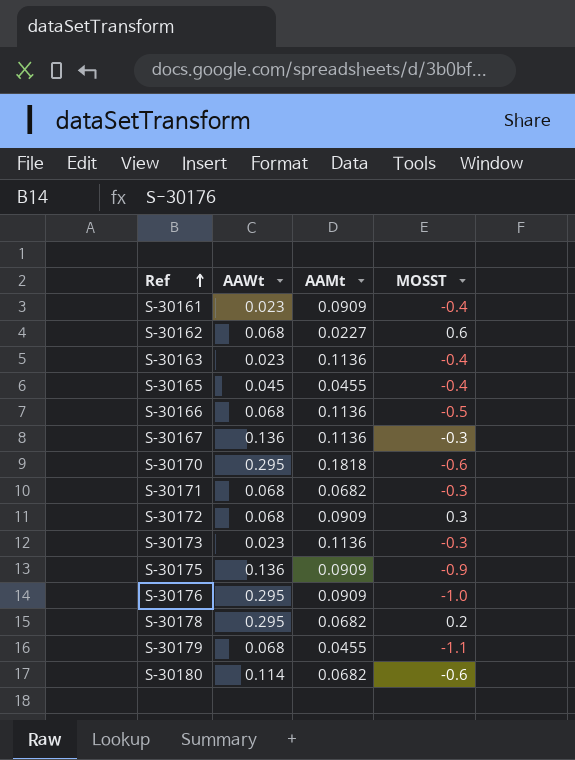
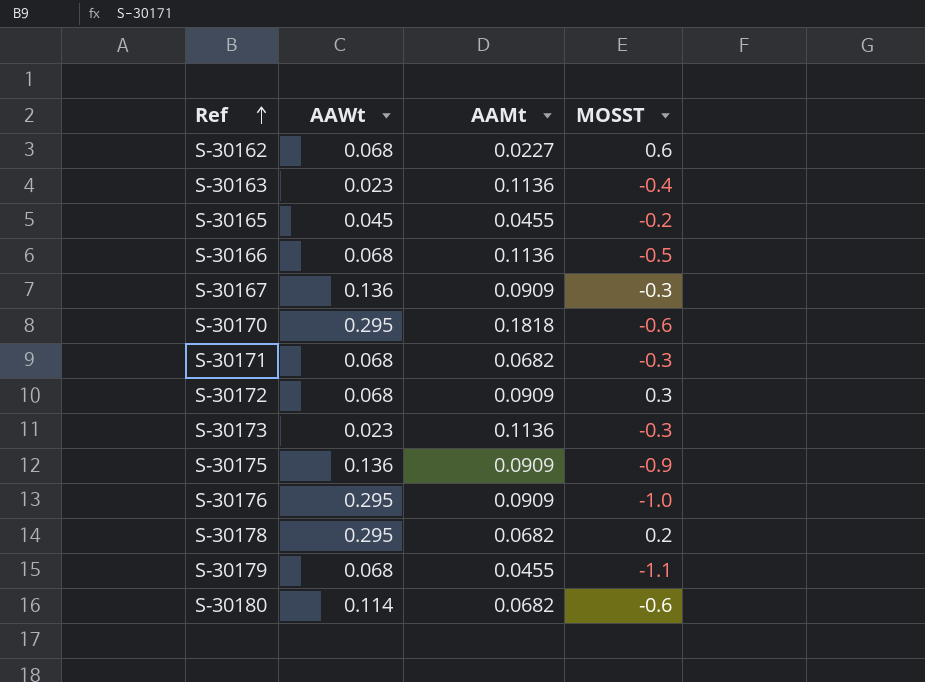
row S-30161: 0.023 | 0.0909 | -0.4 -> none
S-30165 | MOSST: -0.4 -> -0.2
S-30167 | AAMt: 0.1136 -> 0.0909

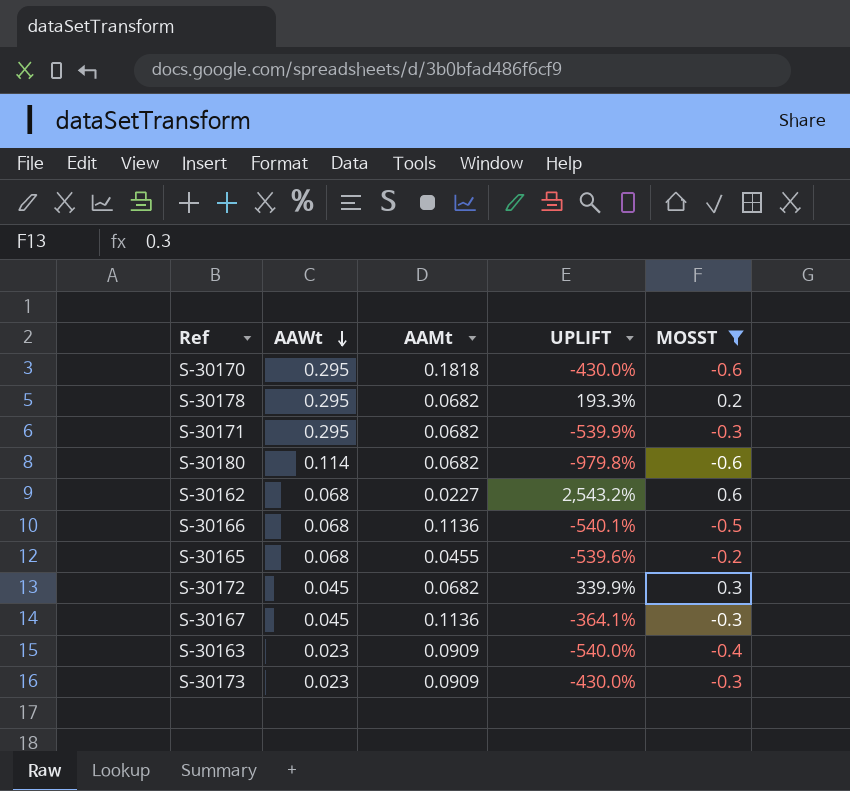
filter: none -> MOSST >= -0.6
row order: Ref ascending -> AAWt descending
column UPLIFT | formula: none -> ([MOSST] - [AAMt]) / [AAMt]
S-30171 | AAWt: 0.068 -> 0.295
S-30165 | AAWt: 0.045 -> 0.068
S-30172 | AAWt: 0.068 -> 0.045
S-30172 | AAMt: 0.0909 -> 0.0682
S-30167 | AAWt: 0.136 -> 0.045
S-30167 | AAMt: 0.0909 -> 0.1136
S-30163 | AAMt: 0.1136 -> 0.0909
S-30173 | AAMt: 0.1136 -> 0.0909

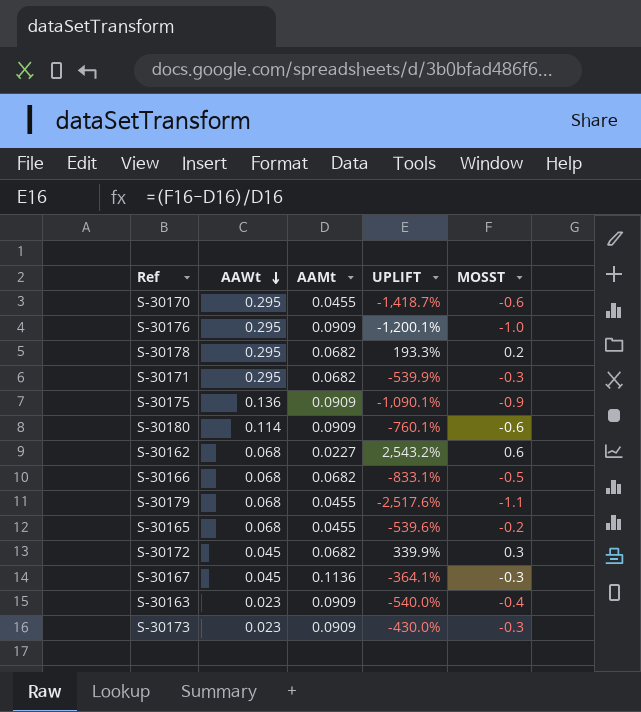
filter: MOSST >= -0.6 -> none
S-30170 | AAMt: 0.1818 -> 0.0455
S-30170 | UPLIFT: -430.0% -> -1,418.7%
S-30180 | AAMt: 0.0682 -> 0.0909
S-30180 | UPLIFT: -979.8% -> -760.1%
S-30166 | AAMt: 0.1136 -> 0.0682
S-30166 | UPLIFT: -540.1% -> -833.1%

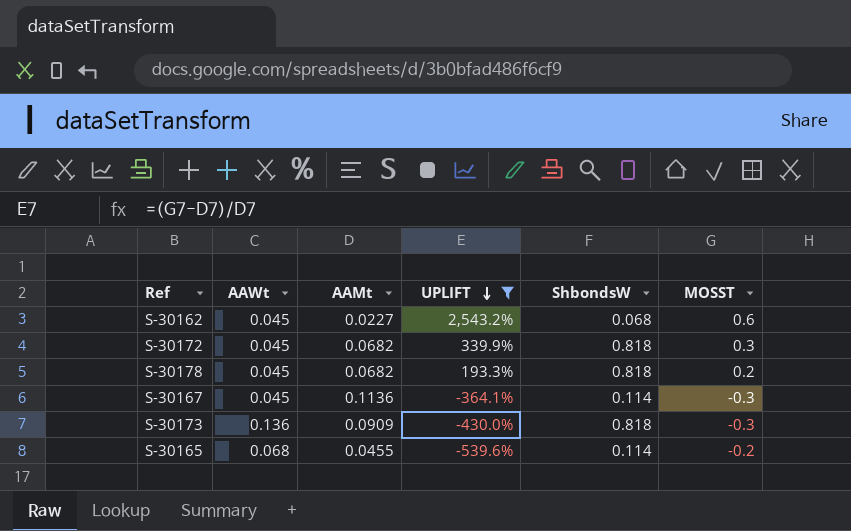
filter: none -> UPLIFT >= -539.6%
row order: AAWt descending -> UPLIFT descending
column ShbondsW | position: none -> 5
S-30162 | AAWt: 0.068 -> 0.045
S-30178 | AAWt: 0.295 -> 0.045
S-30173 | AAWt: 0.023 -> 0.136

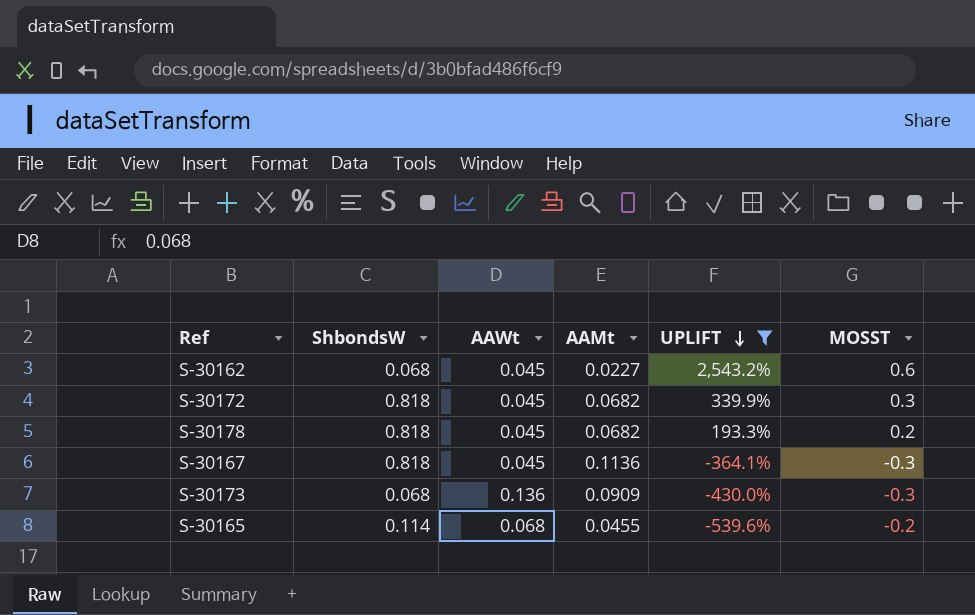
column ShbondsW | position: 5 -> 2
S-30167 | ShbondsW: 0.114 -> 0.818
S-30173 | ShbondsW: 0.818 -> 0.068

